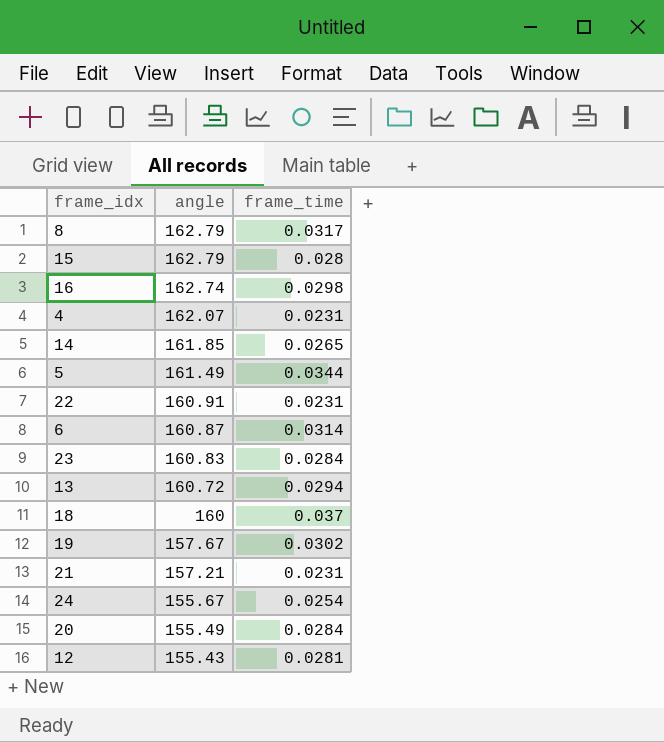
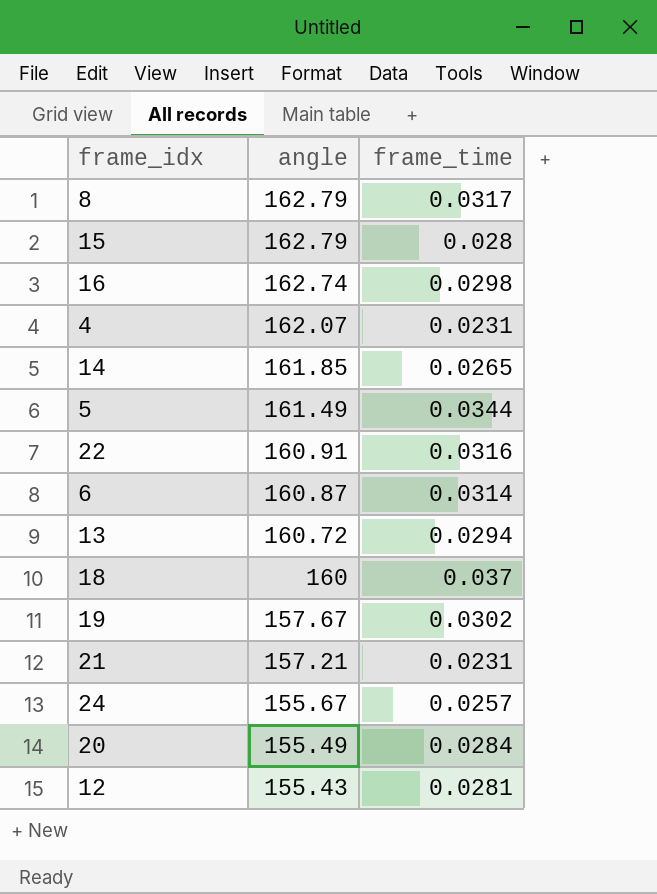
row 23: 160.83 | 0.0284 -> none
22 | frame_time: 0.0231 -> 0.0316
24 | frame_time: 0.0254 -> 0.0257

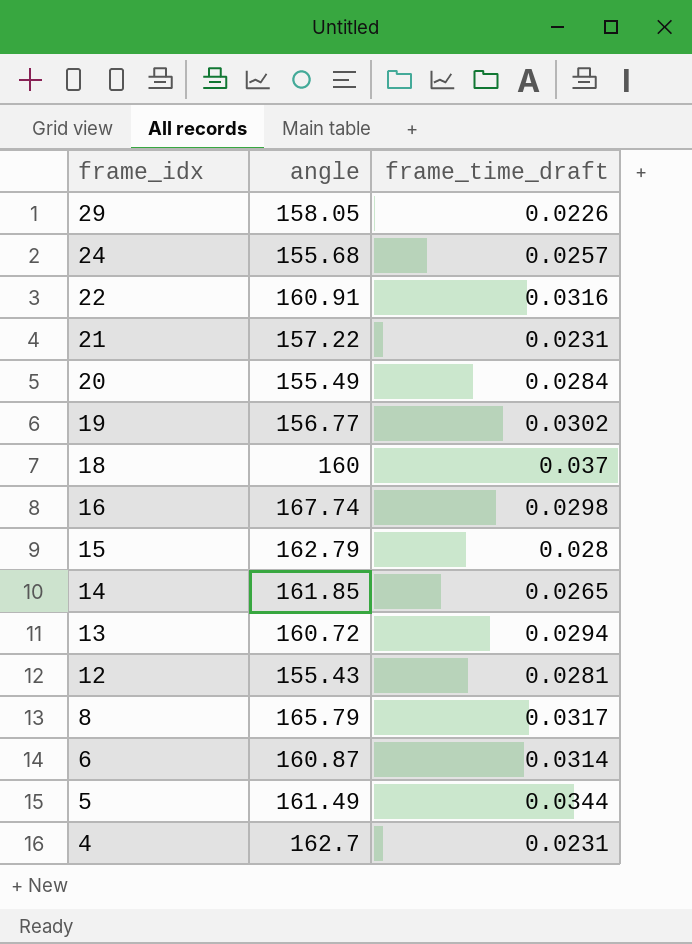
row order: angle descending -> frame_idx descending
column name: frame_time -> frame_time_draft
row 29: none -> 158.05 | 0.0226
24 | angle: 155.67 -> 155.68
21 | angle: 157.21 -> 157.22
19 | angle: 157.67 -> 156.77
16 | angle: 162.74 -> 167.74
8 | angle: 162.79 -> 165.79
4 | angle: 162.07 -> 162.7

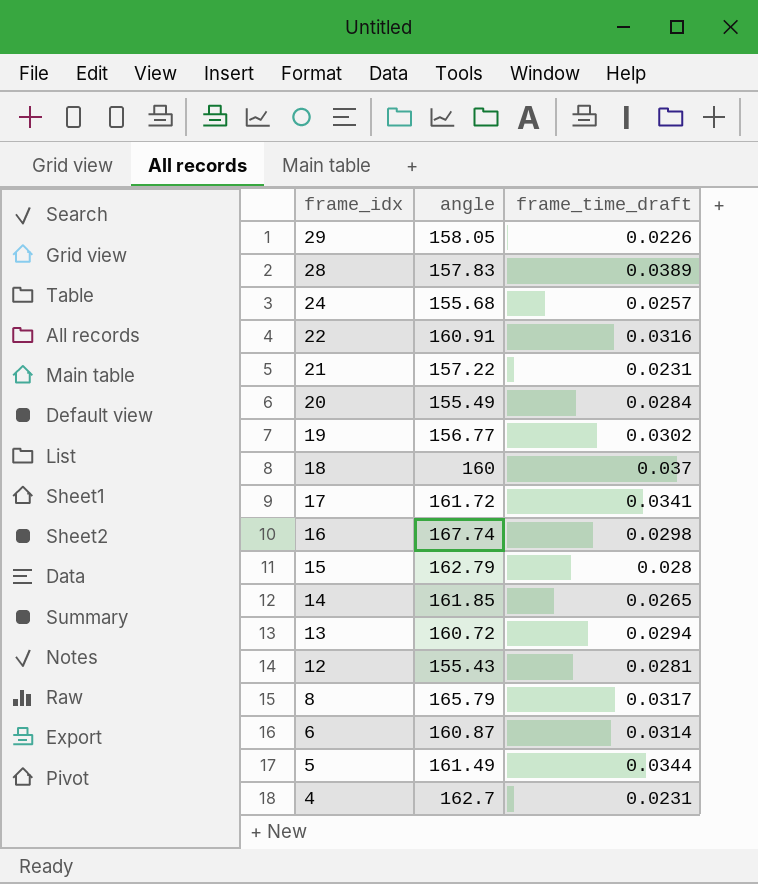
row 28: none -> 157.83 | 0.0389
row 17: none -> 161.72 | 0.0341

